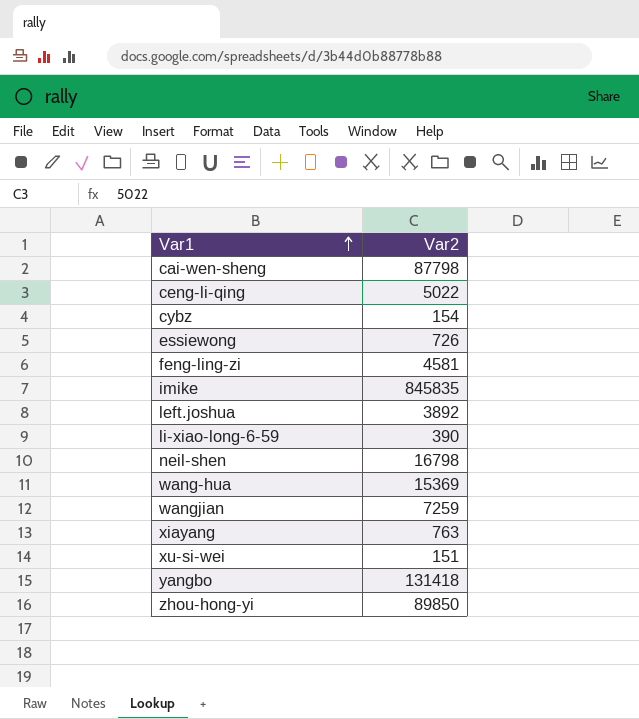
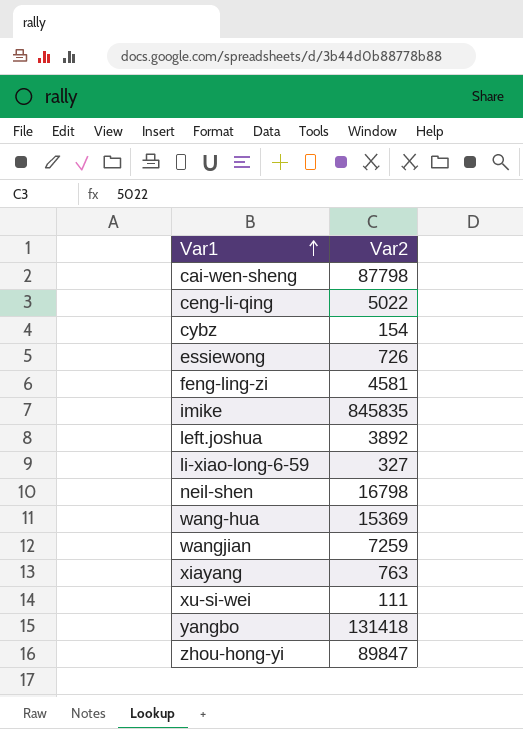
li-xiao-long-6-59 | Var2: 390 -> 327
xu-si-wei | Var2: 151 -> 111
zhou-hong-yi | Var2: 89850 -> 89847

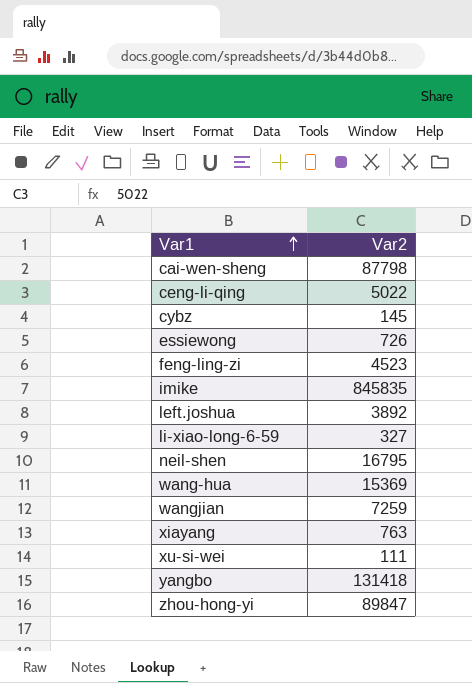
cybz | Var2: 154 -> 145
feng-ling-zi | Var2: 4581 -> 4523
neil-shen | Var2: 16798 -> 16795

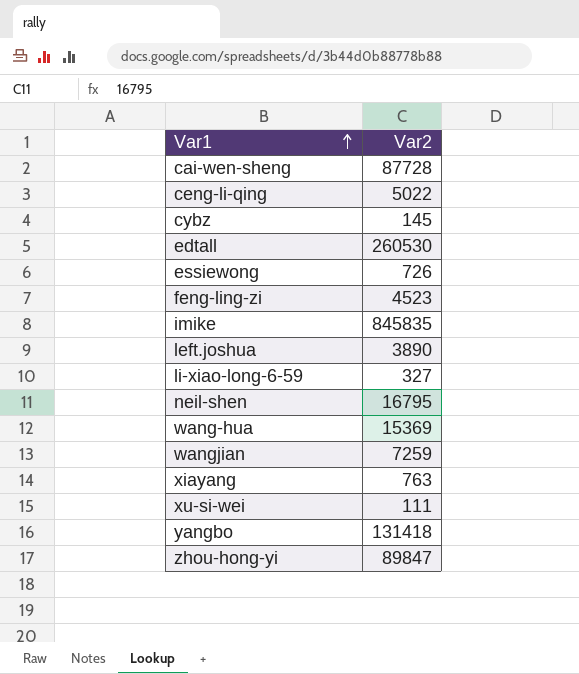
cai-wen-sheng | Var2: 87798 -> 87728
row edtall: none -> 260530
left.joshua | Var2: 3892 -> 3890

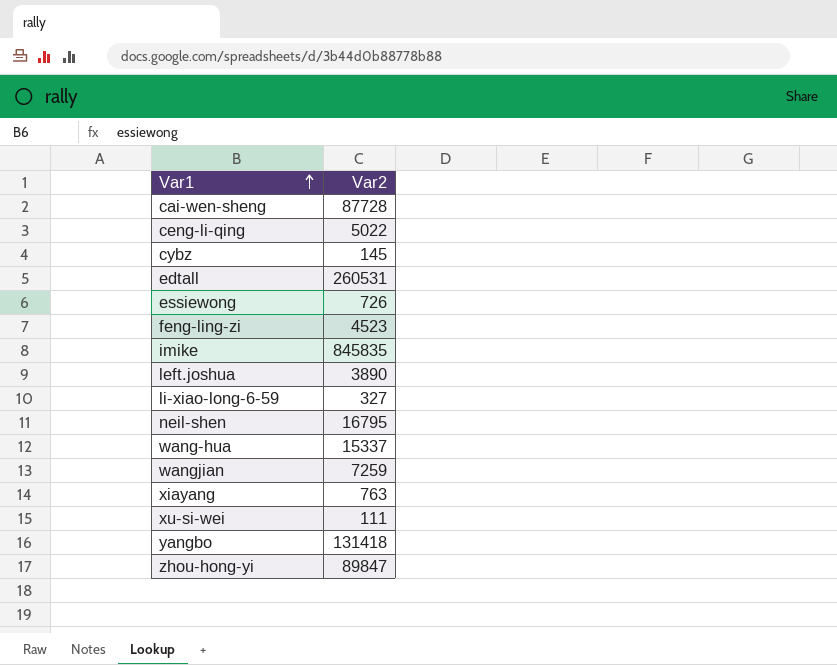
edtall | Var2: 260530 -> 260531
wang-hua | Var2: 15369 -> 15337

